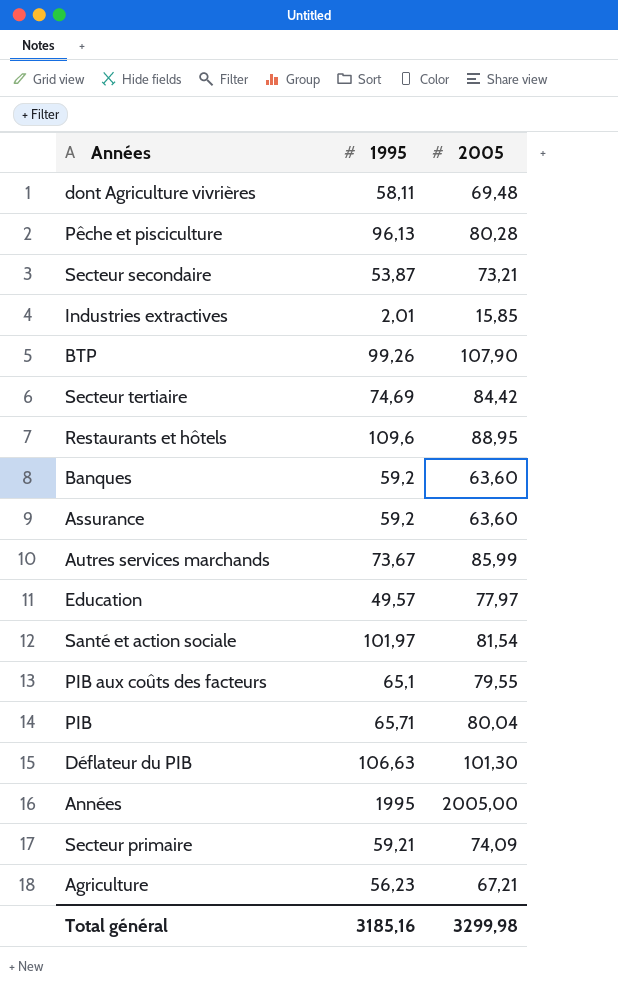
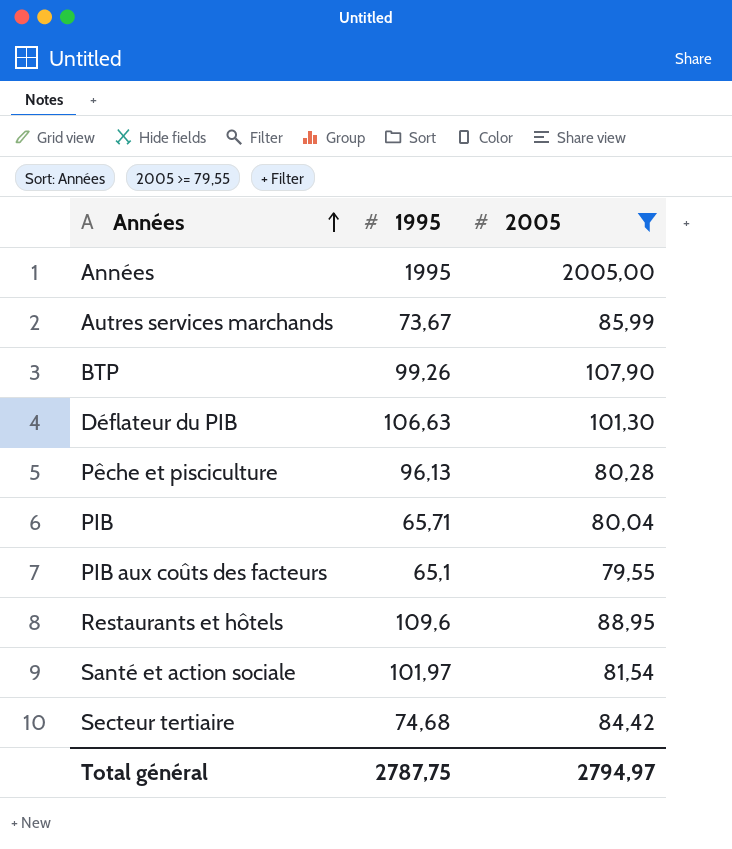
filter: none -> 2005 >= 79,55
row order: none -> Années ascending
Secteur tertiaire | 1995: 74,69 -> 74,68
Total général | 1995: 3185,16 -> 2787,75
Total général | 2005: 3299,98 -> 2794,97

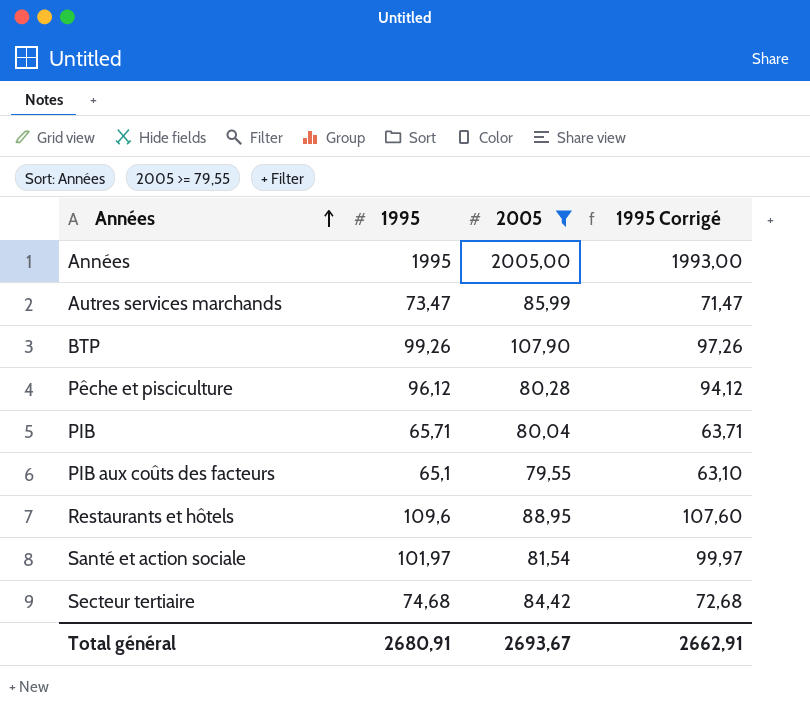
column 1995 Corrigé | formula: none -> [1995] - 2
row Déflateur du PIB: 106,63 | 101,30 -> none
Autres services marchands | 1995: 73,67 -> 73,47
Pêche et pisciculture | 1995: 96,13 -> 96,12
Total général | 1995: 2787,75 -> 2680,91
Total général | 2005: 2794,97 -> 2693,67

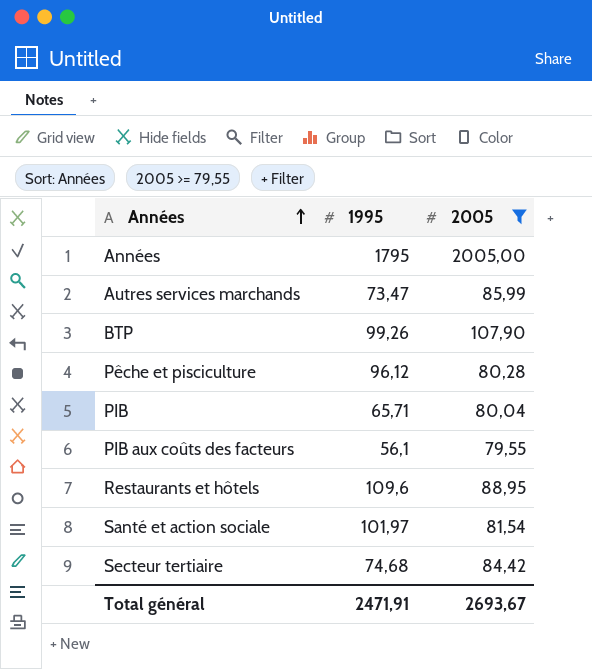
column 1995 Corrigé | formula: [1995] - 2 -> none
Années | 1995: 1995 -> 1795
PIB aux coûts des facteurs | 1995: 65,1 -> 56,1
Total général | 1995: 2680,91 -> 2471,91

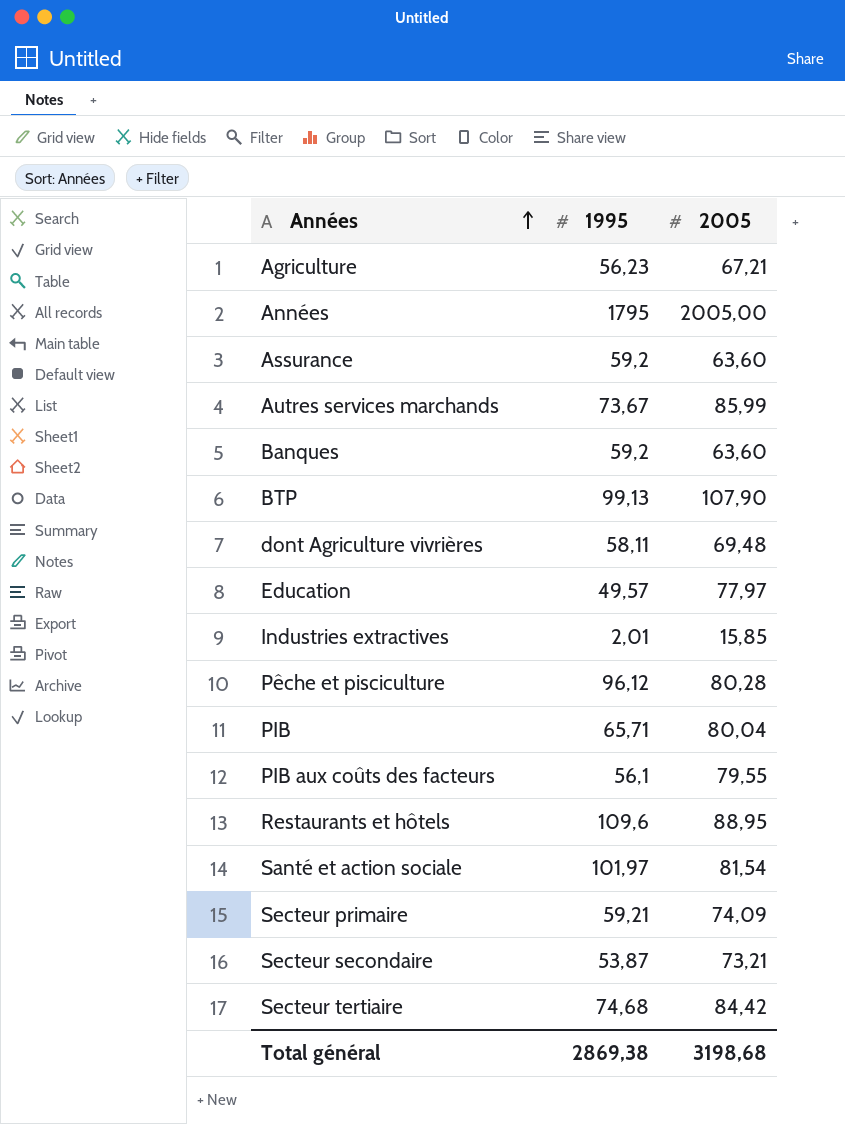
filter: 2005 >= 79,55 -> none
Autres services marchands | 1995: 73,47 -> 73,67
BTP | 1995: 99,26 -> 99,13
Total général | 1995: 2471,91 -> 2869,38
Total général | 2005: 2693,67 -> 3198,68

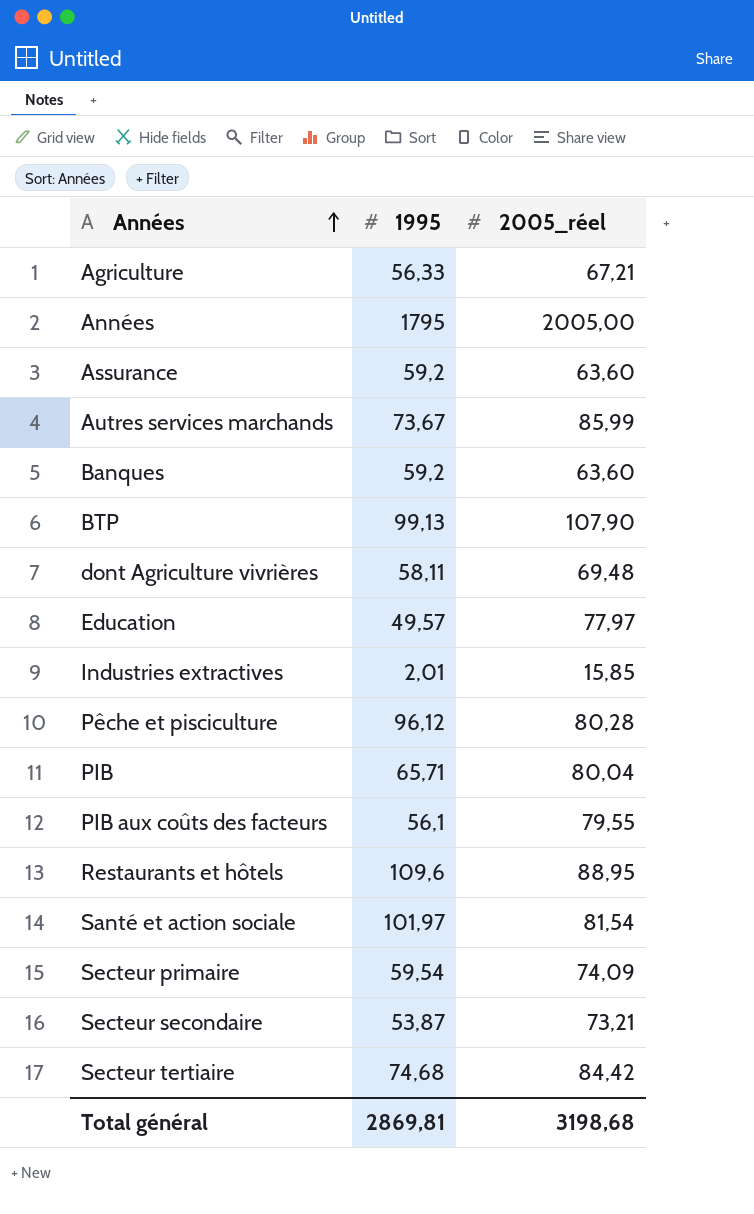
column name: 2005 -> 2005_réel
Agriculture | 1995: 56,23 -> 56,33
Secteur primaire | 1995: 59,21 -> 59,54
Total général | 1995: 2869,38 -> 2869,81

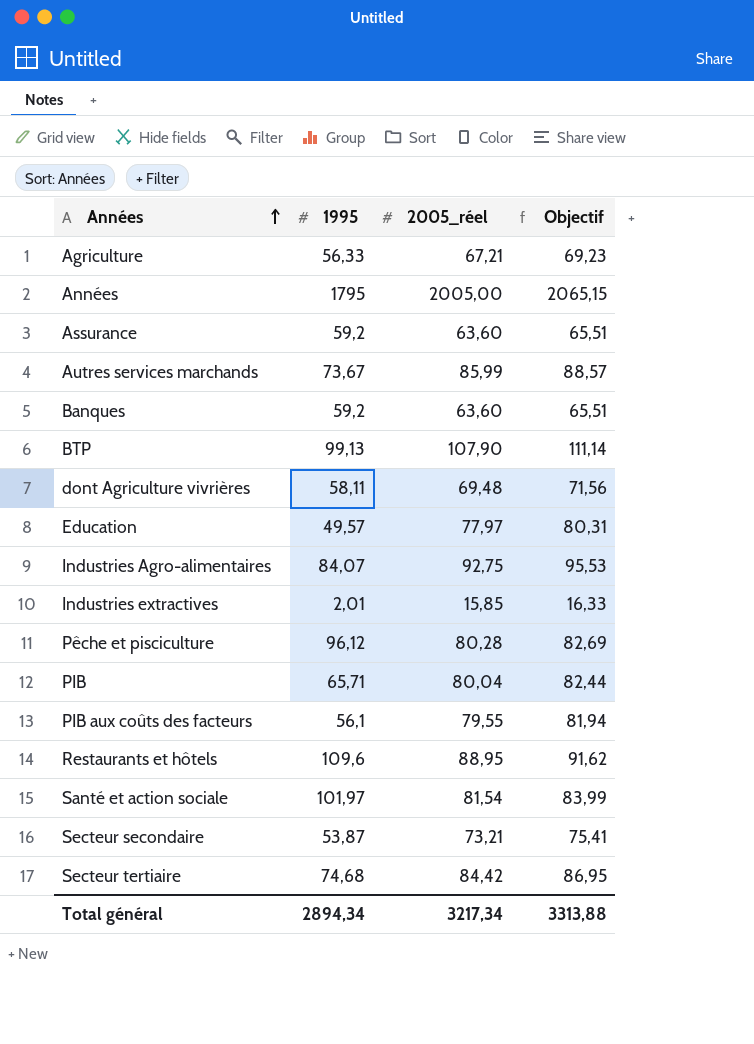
column Objectif | formula: none -> [2005_réel] * 1,03
row Secteur primaire: 59,54 | 74,09 -> none
row Industries Agro-alimentaires: none -> 84,07 | 92,75 | 95,53
Total général | 1995: 2869,81 -> 2894,34
Total général | 2005_réel: 3198,68 -> 3217,34

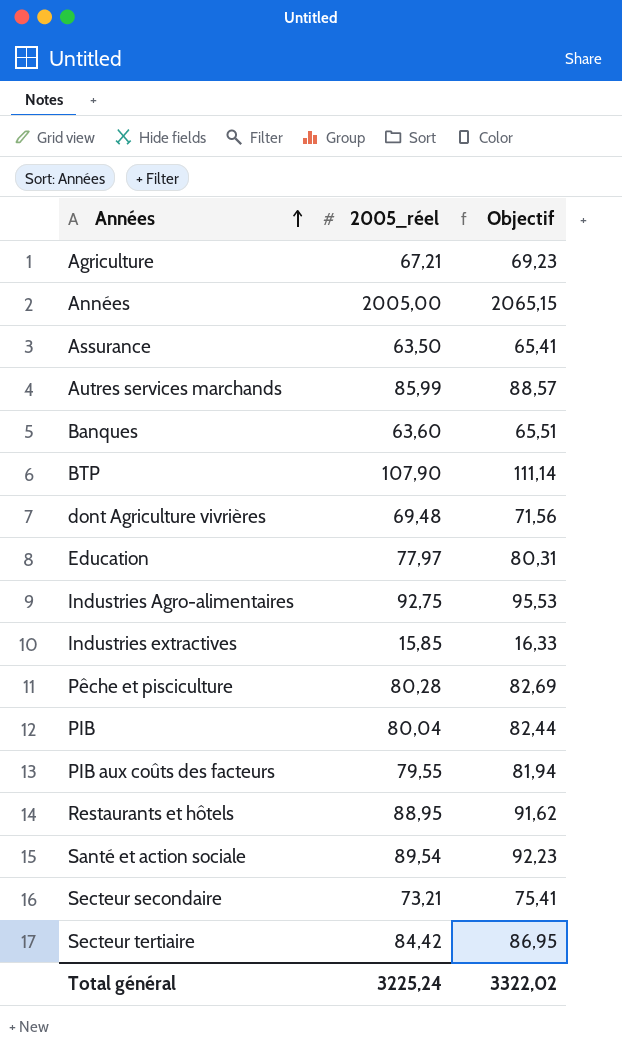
column 1995 | position: 2 -> none
Assurance | 2005_réel: 63,60 -> 63,50
Assurance | Objectif: 65,51 -> 65,41
Santé et action sociale | 2005_réel: 81,54 -> 89,54
Santé et action sociale | Objectif: 83,99 -> 92,23
Total général | 2005_réel: 3217,34 -> 3225,24
Total général | Objectif: 3313,88 -> 3322,02

